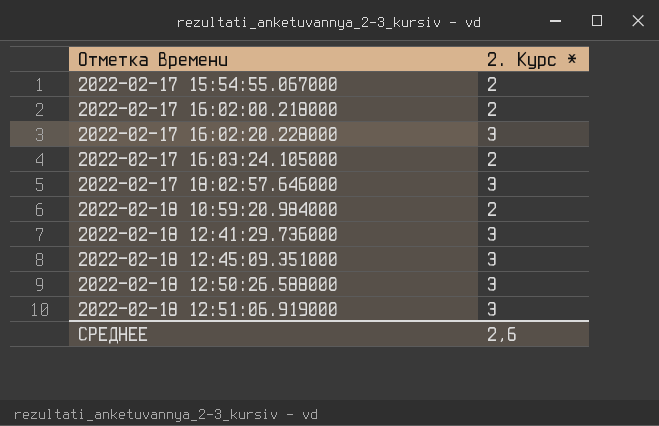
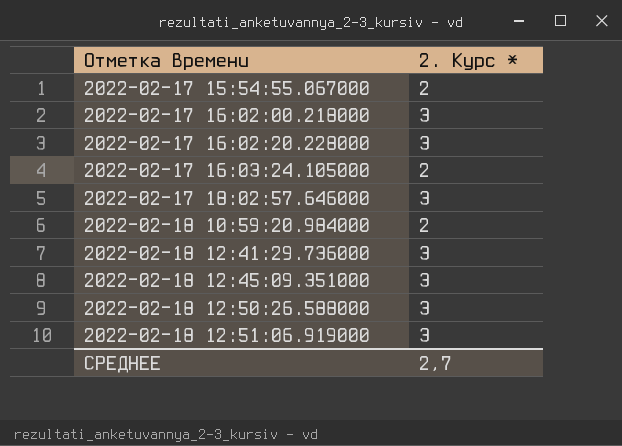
2022-02-17 16:02:00.218000 | 2. Курс *: 2 -> 3
СРЕДНЕЕ | 2. Курс *: 2,6 -> 2,7

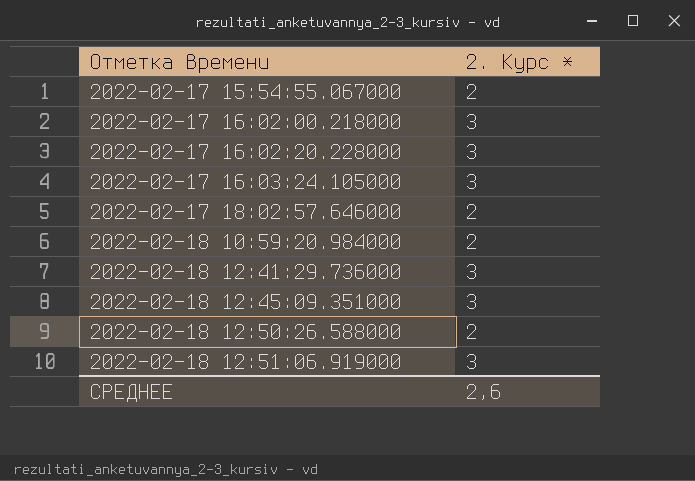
2022-02-17 16:03:24.105000 | 2. Курс *: 2 -> 3
2022-02-17 18:02:57.646000 | 2. Курс *: 3 -> 2
2022-02-18 12:50:26.588000 | 2. Курс *: 3 -> 2
СРЕДНЕЕ | 2. Курс *: 2,7 -> 2,6

